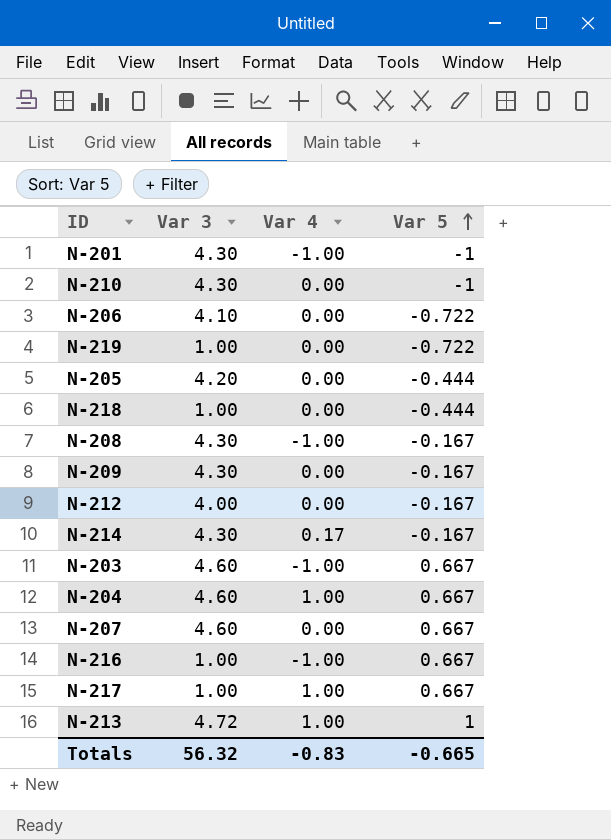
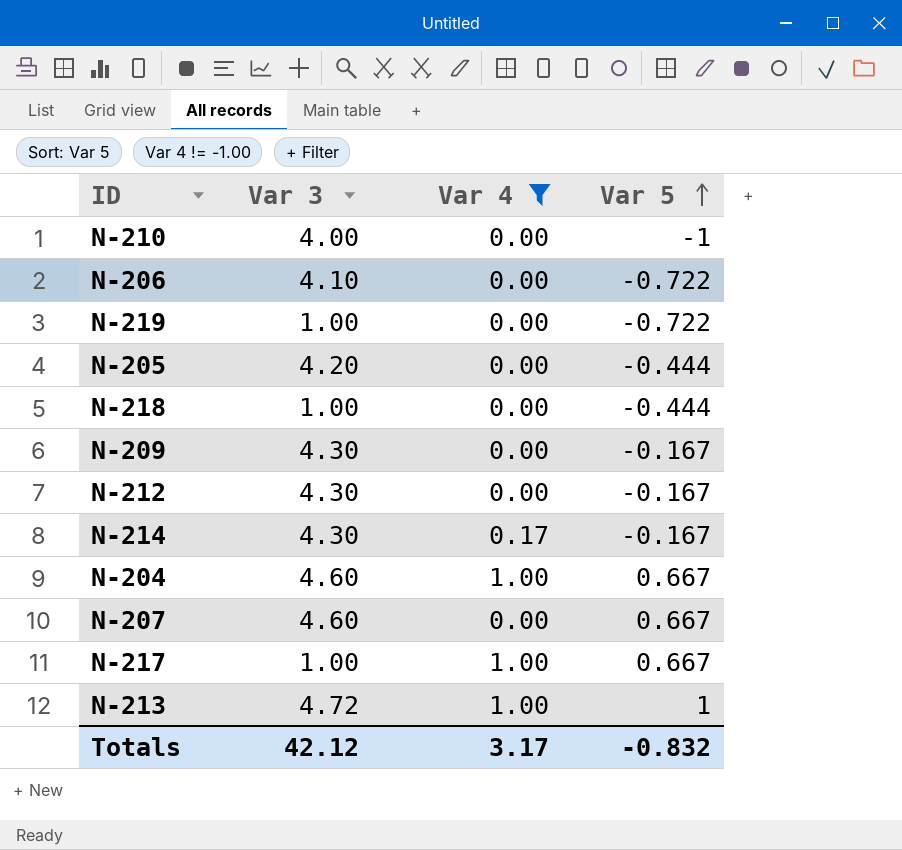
filter: none -> Var 4 != -1.00
N-210 | Var 3: 4.30 -> 4.00
N-212 | Var 3: 4.00 -> 4.30
Totals | Var 3: 56.32 -> 42.12
Totals | Var 4: -0.83 -> 3.17
Totals | Var 5: -0.665 -> -0.832

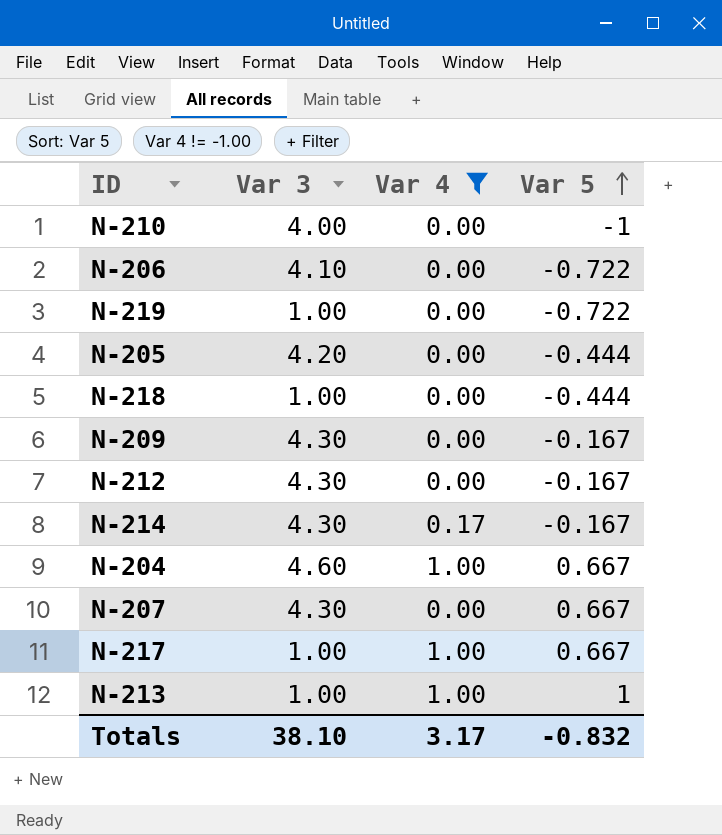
N-207 | Var 3: 4.60 -> 4.30
N-213 | Var 3: 4.72 -> 1.00
Totals | Var 3: 42.12 -> 38.10

